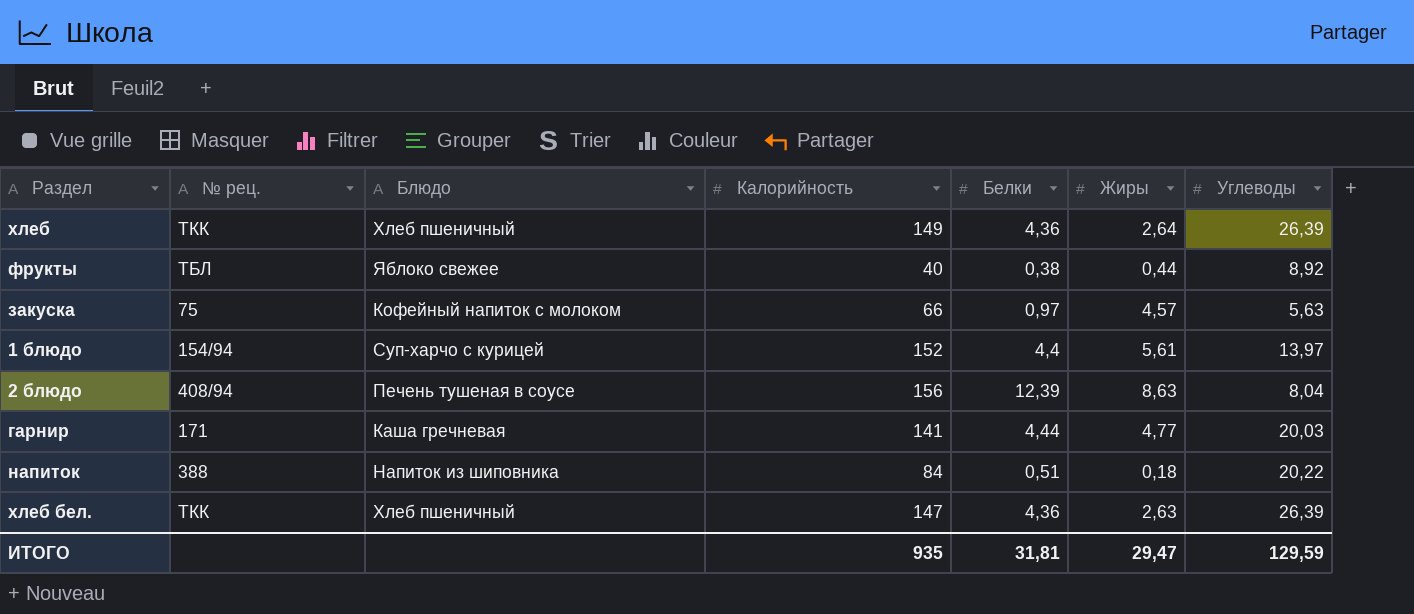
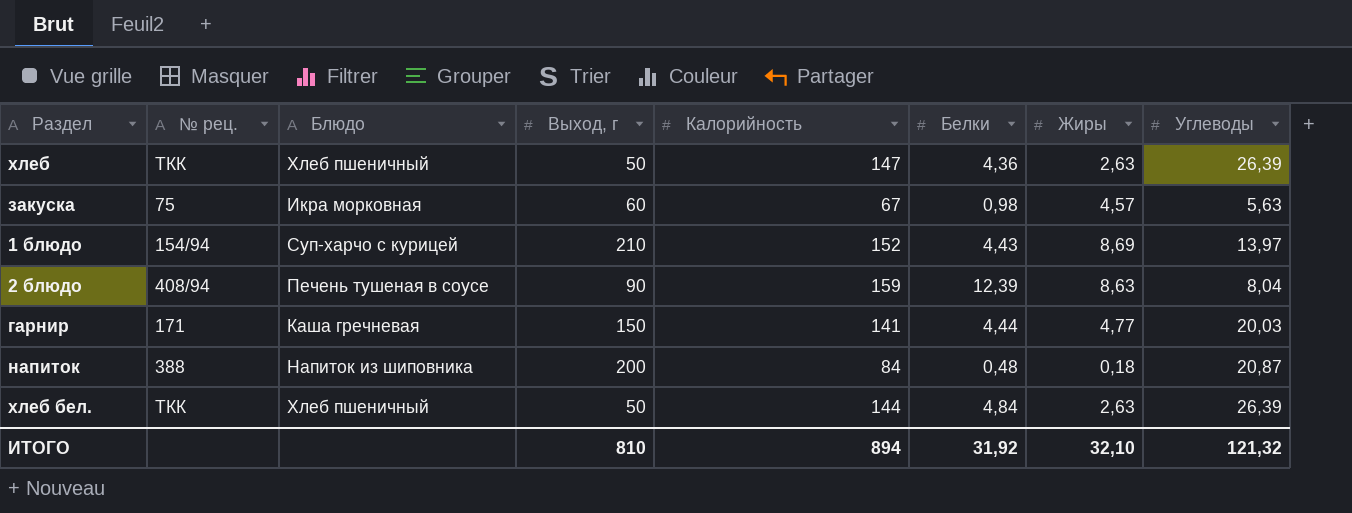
column Выход, г | position: none -> 4
row фрукты: ТБЛ | Яблоко свежее | 40 | 0,38 | 0,44 | 8,92 -> none
хлеб | Калорийность: 149 -> 147
хлеб | Жиры: 2,64 -> 2,63
закуска | Блюдо: Кофейный напиток с молоком -> Икра морковная
закуска | Калорийность: 66 -> 67
закуска | Белки: 0,97 -> 0,98
1 блюдо | Белки: 4,4 -> 4,43
1 блюдо | Жиры: 5,61 -> 8,69
2 блюдо | Калорийность: 156 -> 159
напиток | Белки: 0,51 -> 0,48
напиток | Углеводы: 20,22 -> 20,87
хлеб бел. | Калорийность: 147 -> 144
хлеб бел. | Белки: 4,36 -> 4,84
ИТОГО | Калорийность: 935 -> 894
ИТОГО | Белки: 31,81 -> 31,92
ИТОГО | Жиры: 29,47 -> 32,10
ИТОГО | Углеводы: 129,59 -> 121,32

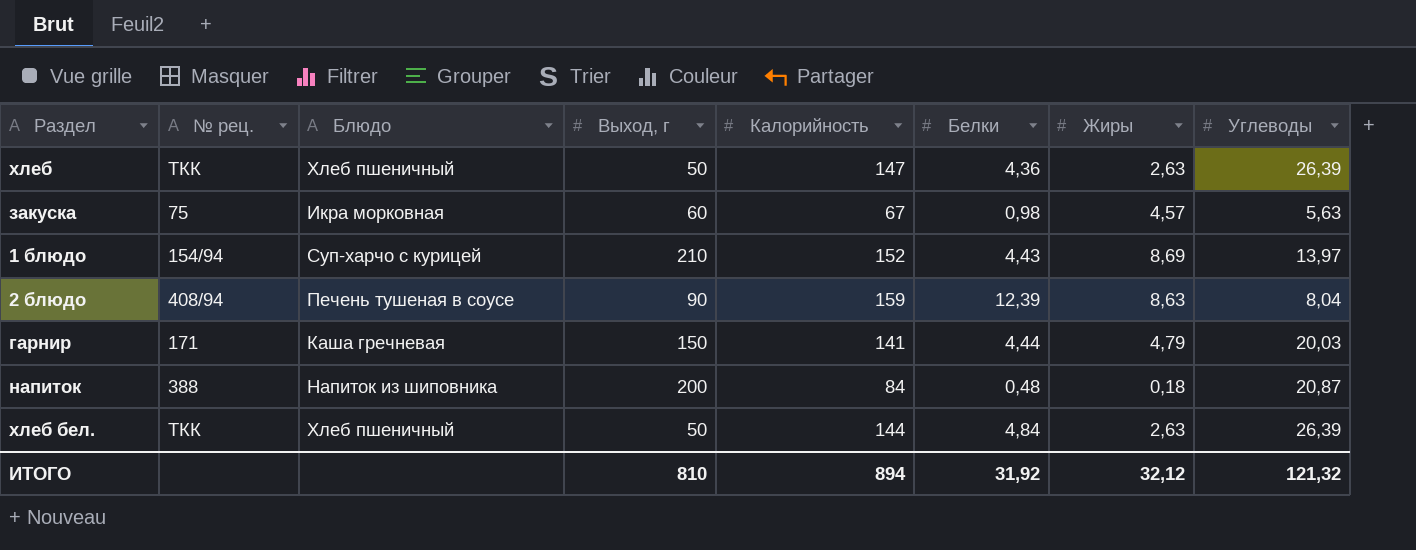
гарнир | Жиры: 4,77 -> 4,79
ИТОГО | Жиры: 32,10 -> 32,12

